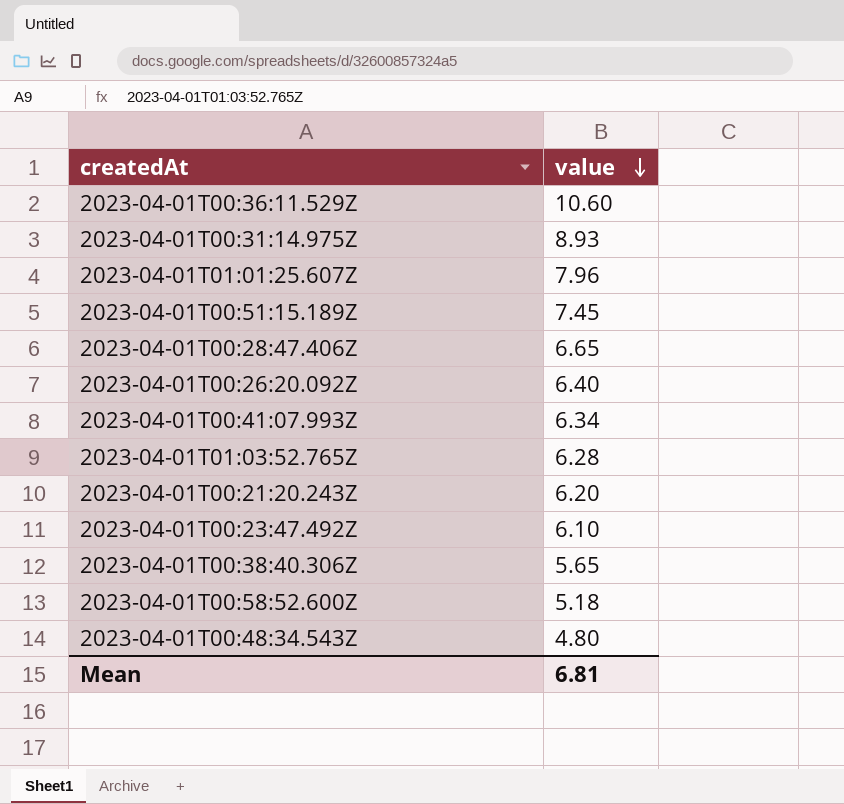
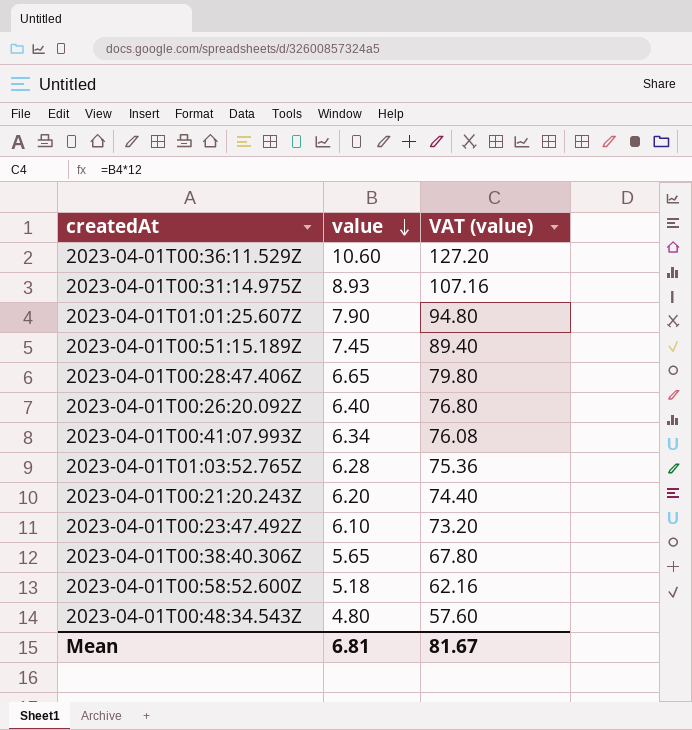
column VAT (value) | formula: none -> [value] * 12
2023-04-01T01:01:25.607Z | value: 7.96 -> 7.90

